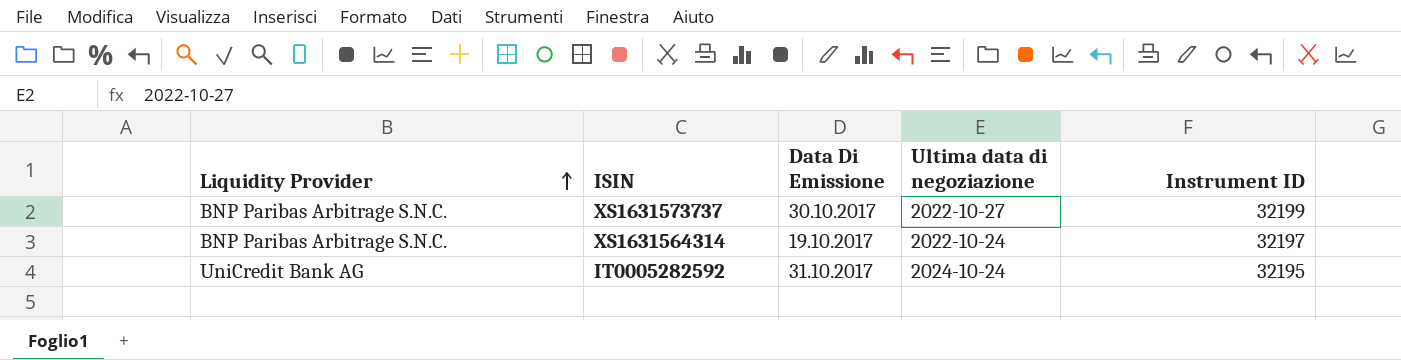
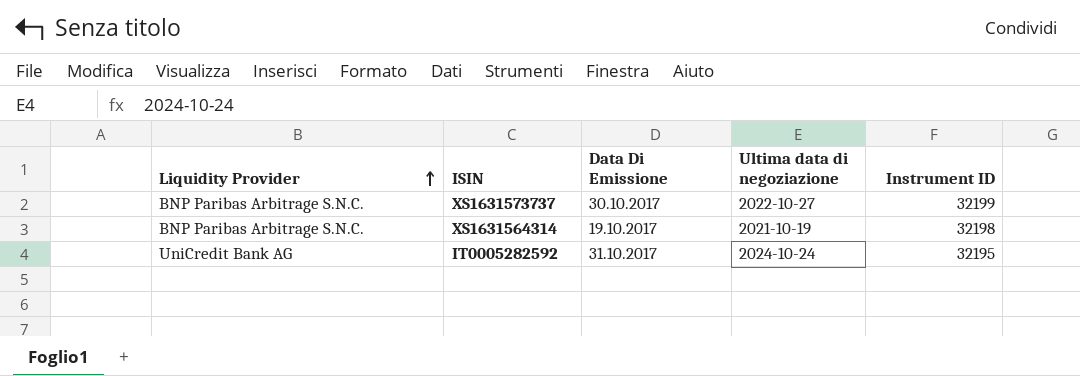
XS1631564314 | Ultima data di negoziazione: 2022-10-24 -> 2021-10-19
XS1631564314 | Instrument ID: 32197 -> 32198

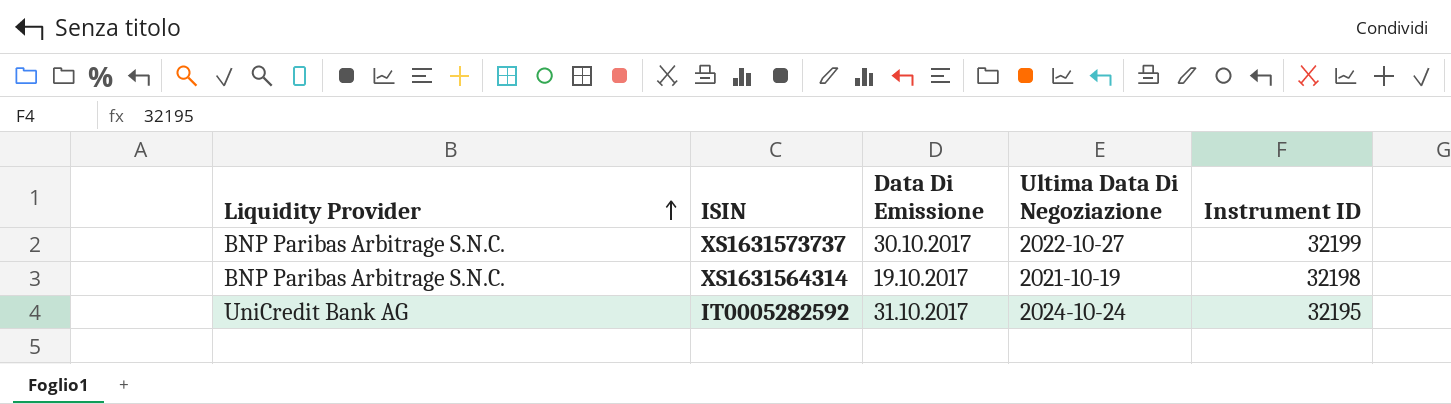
column name: Ultima data di negoziazione -> Ultima Data Di Negoziazione

